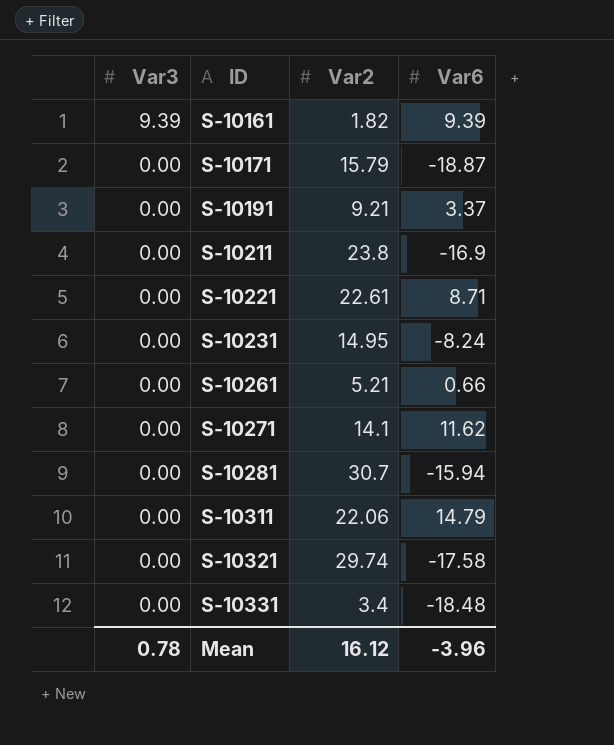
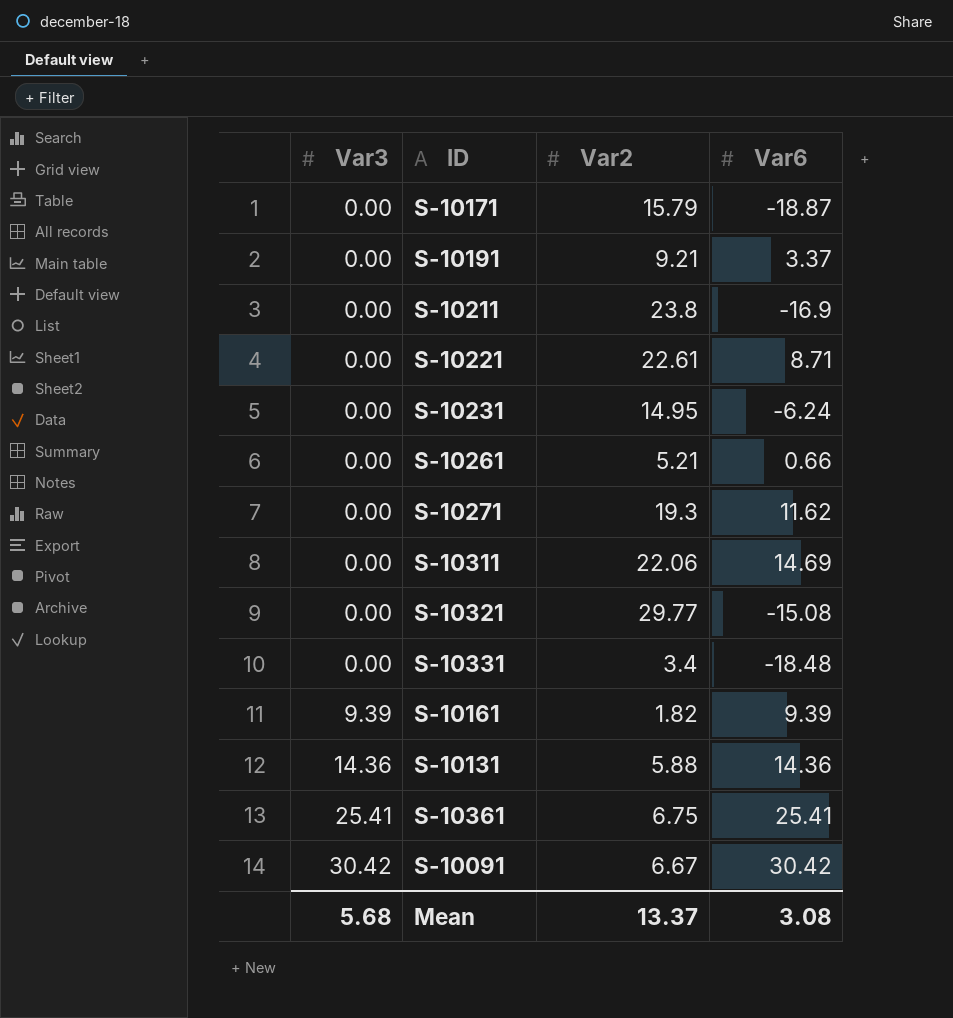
row order: Var3 descending -> Var3 ascending
row S-10281: 0.00 | 30.7 | -15.94 -> none
S-10231 | Var6: -8.24 -> -6.24
S-10271 | Var2: 14.1 -> 19.3
S-10311 | Var6: 14.79 -> 14.69
S-10321 | Var2: 29.74 -> 29.77
S-10321 | Var6: -17.58 -> -15.08
row S-10131: none -> 14.36 | 5.88 | 14.36
row S-10361: none -> 25.41 | 6.75 | 25.41
row S-10091: none -> 30.42 | 6.67 | 30.42
Mean | Var3: 0.78 -> 5.68
Mean | Var2: 16.12 -> 13.37
Mean | Var6: -3.96 -> 3.08

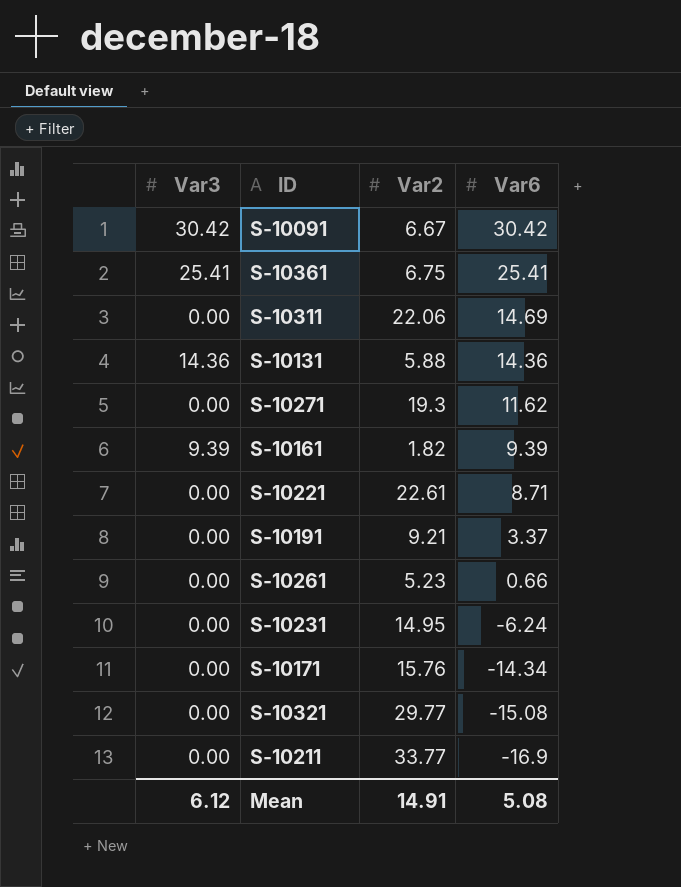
row order: Var3 ascending -> Var6 descending
row S-10331: 0.00 | 3.4 | -18.48 -> none
S-10261 | Var2: 5.21 -> 5.23
S-10171 | Var2: 15.79 -> 15.76
S-10171 | Var6: -18.87 -> -14.34
S-10211 | Var2: 23.8 -> 33.77
Mean | Var3: 5.68 -> 6.12
Mean | Var2: 13.37 -> 14.91
Mean | Var6: 3.08 -> 5.08

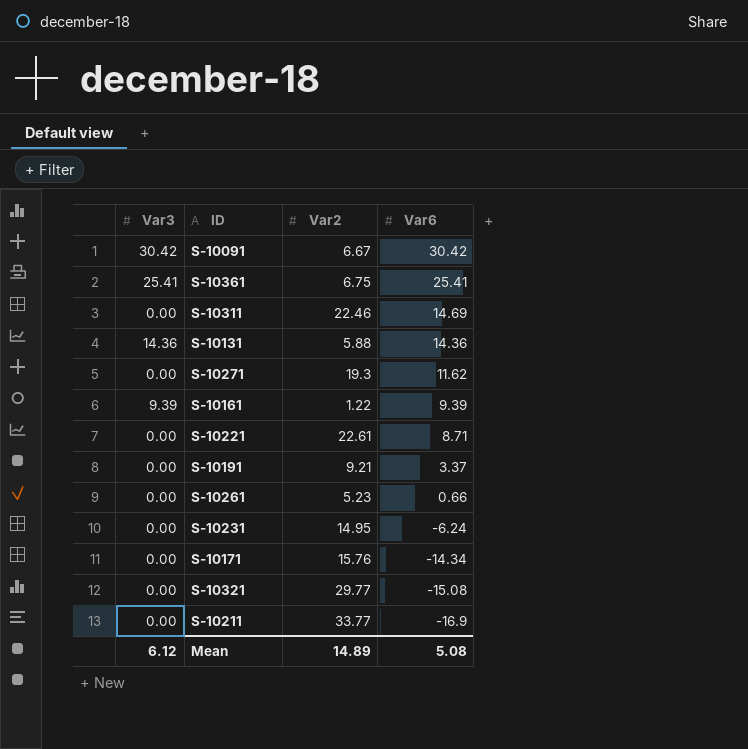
S-10311 | Var2: 22.06 -> 22.46
S-10161 | Var2: 1.82 -> 1.22
Mean | Var2: 14.91 -> 14.89

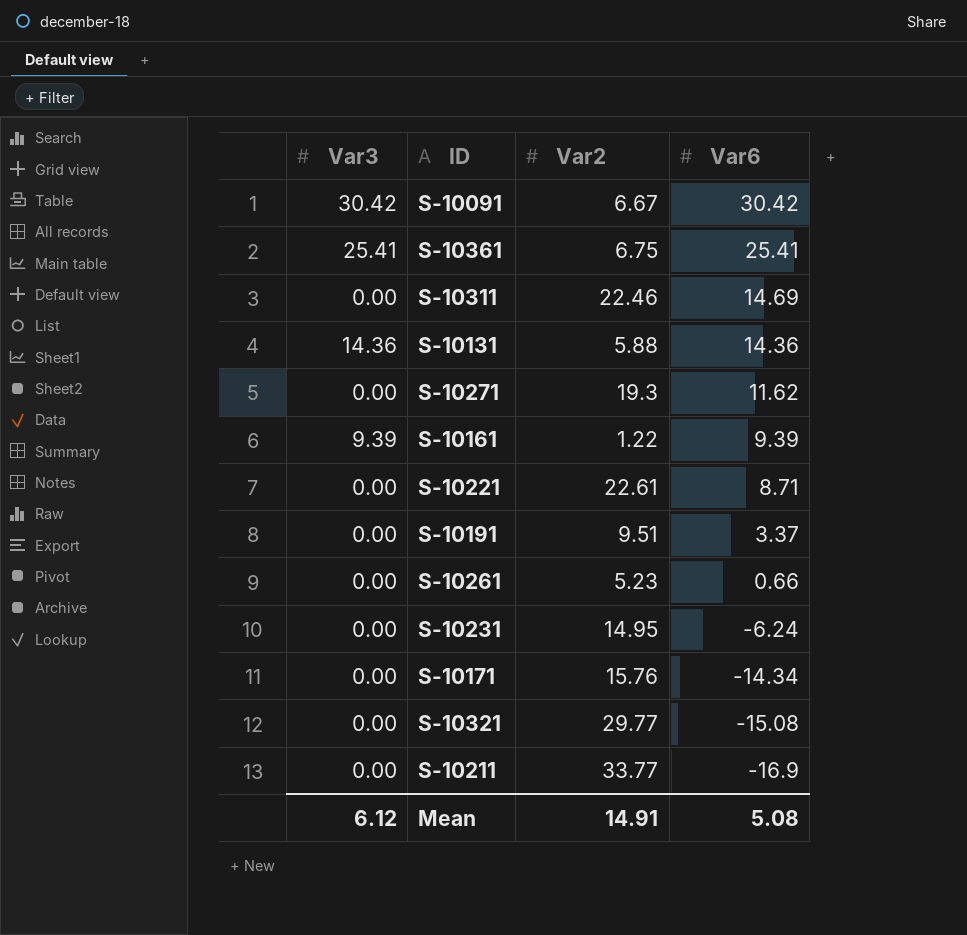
S-10191 | Var2: 9.21 -> 9.51
Mean | Var2: 14.89 -> 14.91

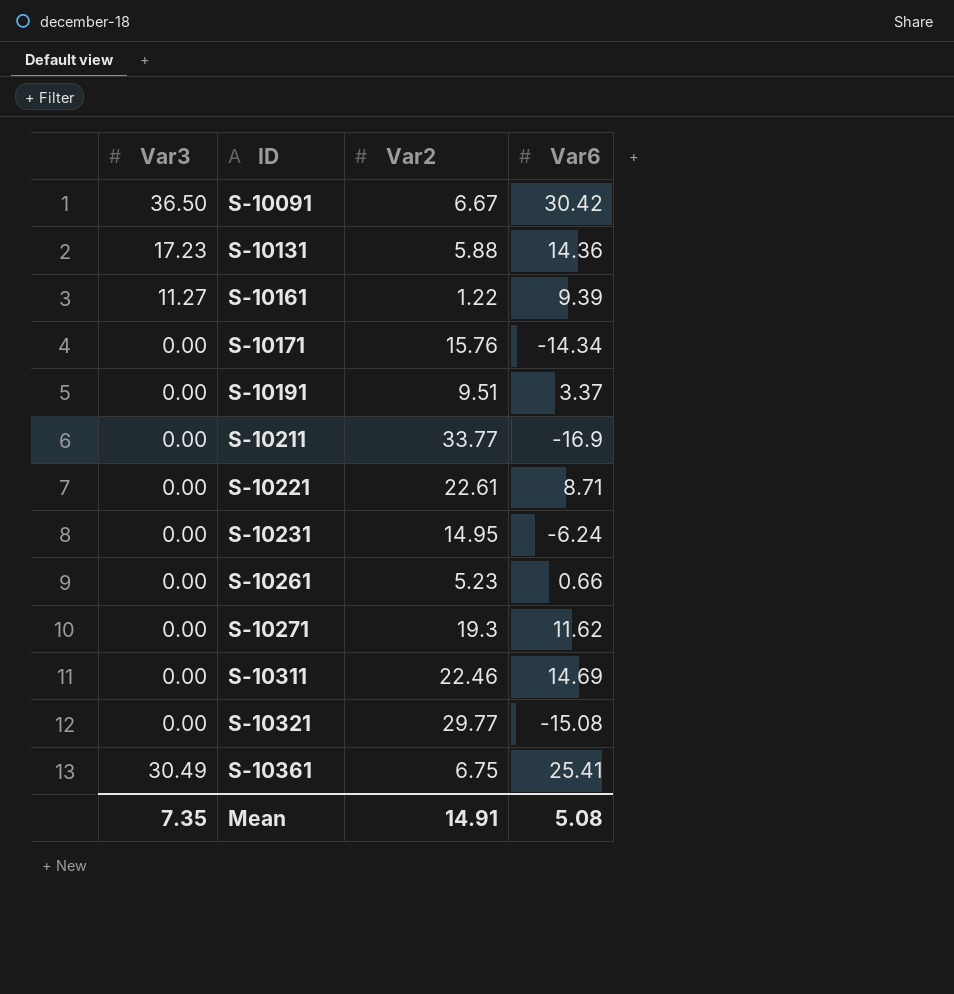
row order: Var6 descending -> ID ascending
S-10091 | Var3: 30.42 -> 36.50
S-10131 | Var3: 14.36 -> 17.23
S-10161 | Var3: 9.39 -> 11.27
S-10361 | Var3: 25.41 -> 30.49
Mean | Var3: 6.12 -> 7.35

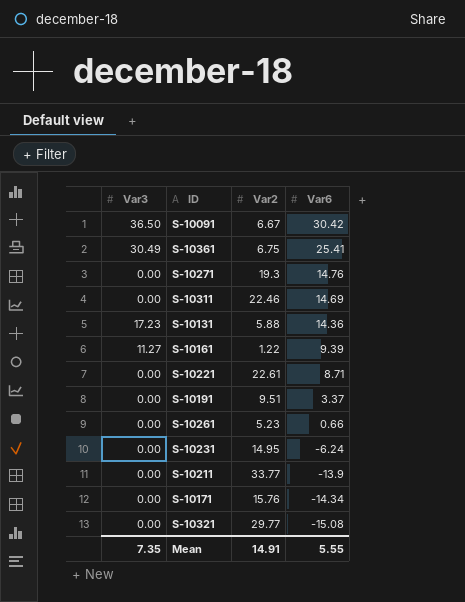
row order: ID ascending -> Var6 descending
S-10271 | Var6: 11.62 -> 14.76
S-10211 | Var6: -16.9 -> -13.9
Mean | Var6: 5.08 -> 5.55

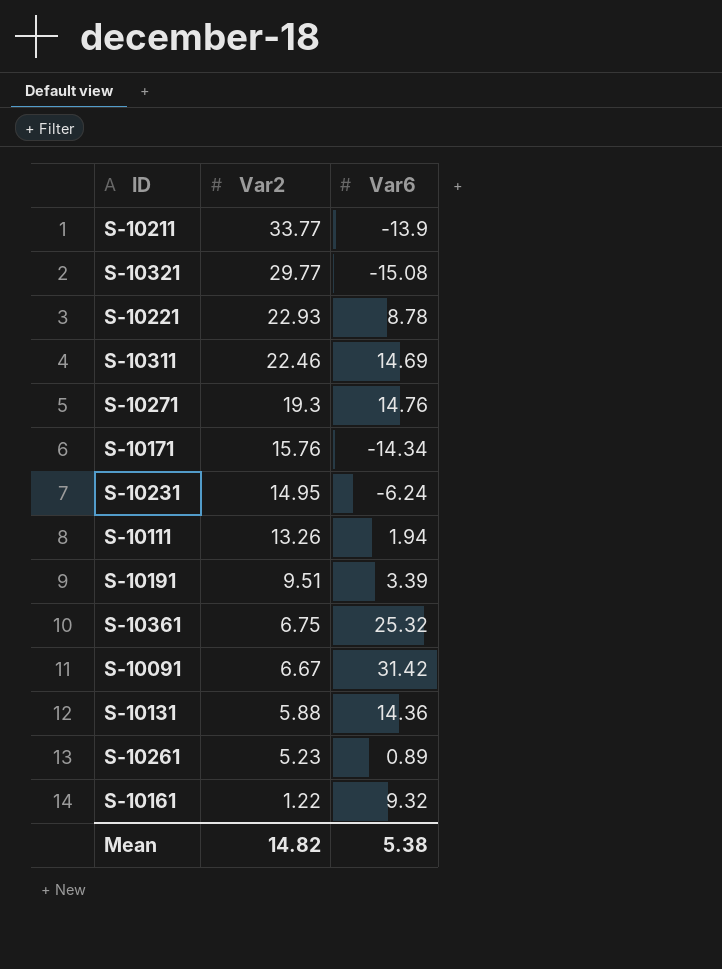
row order: Var6 descending -> Var2 descending
column Var3 | position: 1 -> none
S-10221 | Var2: 22.61 -> 22.93
S-10221 | Var6: 8.71 -> 8.78
row S-10111: none -> 13.26 | 1.94
S-10191 | Var6: 3.37 -> 3.39
S-10361 | Var6: 25.41 -> 25.32
S-10091 | Var6: 30.42 -> 31.42
S-10261 | Var6: 0.66 -> 0.89
S-10161 | Var6: 9.39 -> 9.32
Mean | Var2: 14.91 -> 14.82
Mean | Var6: 5.55 -> 5.38

